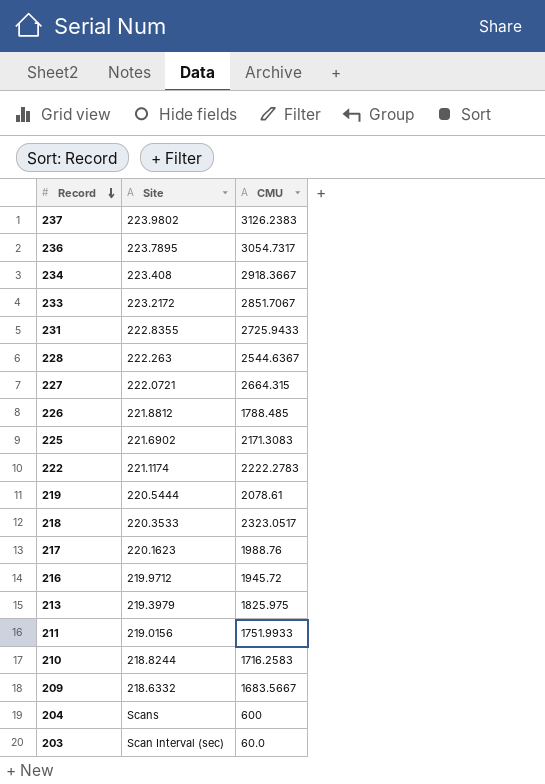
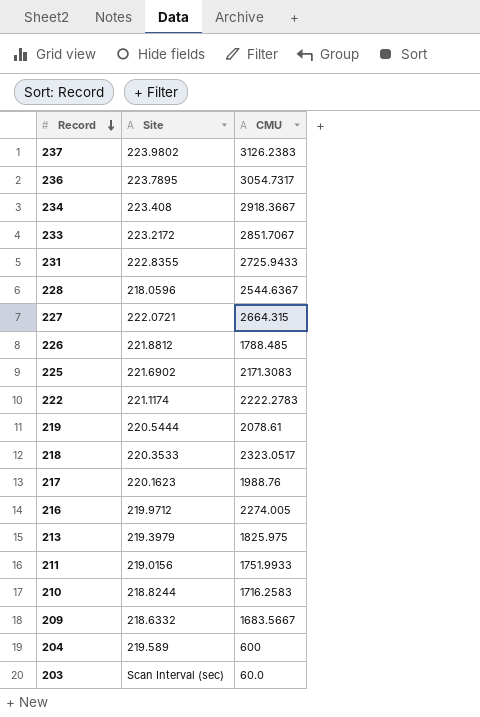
228 | Site: 222.263 -> 218.0596
216 | CMU: 1945.72 -> 2274.005
204 | Site: Scans -> 219.589

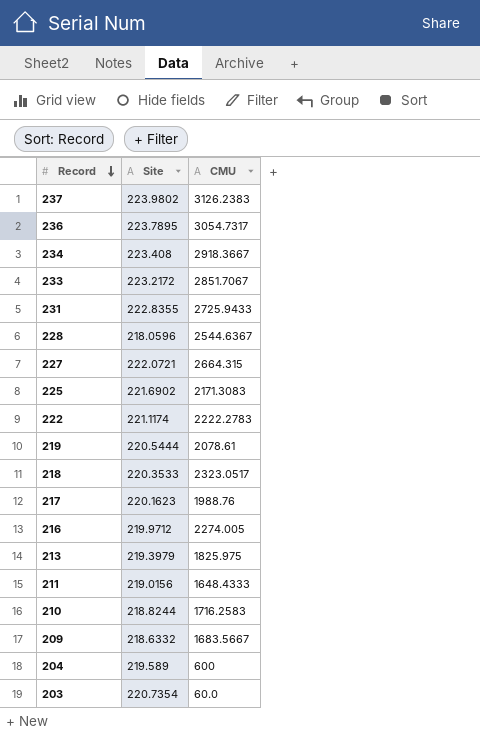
row 226: 221.8812 | 1788.485 -> none
211 | CMU: 1751.9933 -> 1648.4333
203 | Site: Scan Interval (sec) -> 220.7354

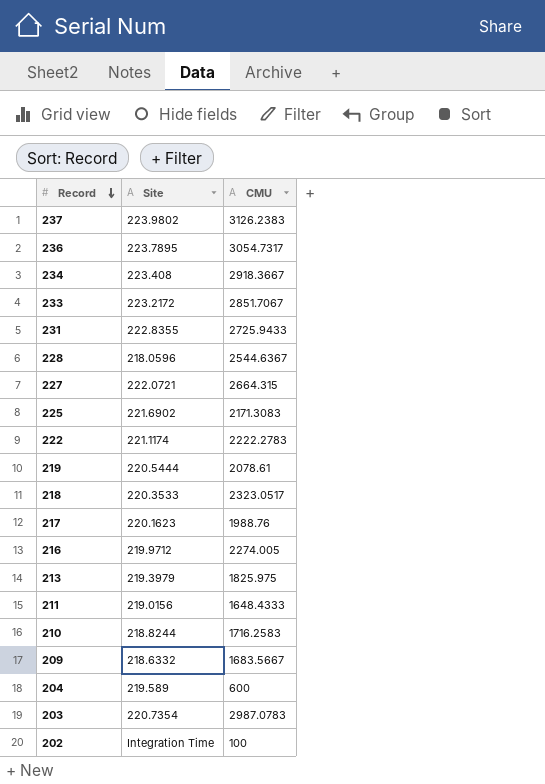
203 | CMU: 60.0 -> 2987.0783
row 202: none -> Integration Time | 100

